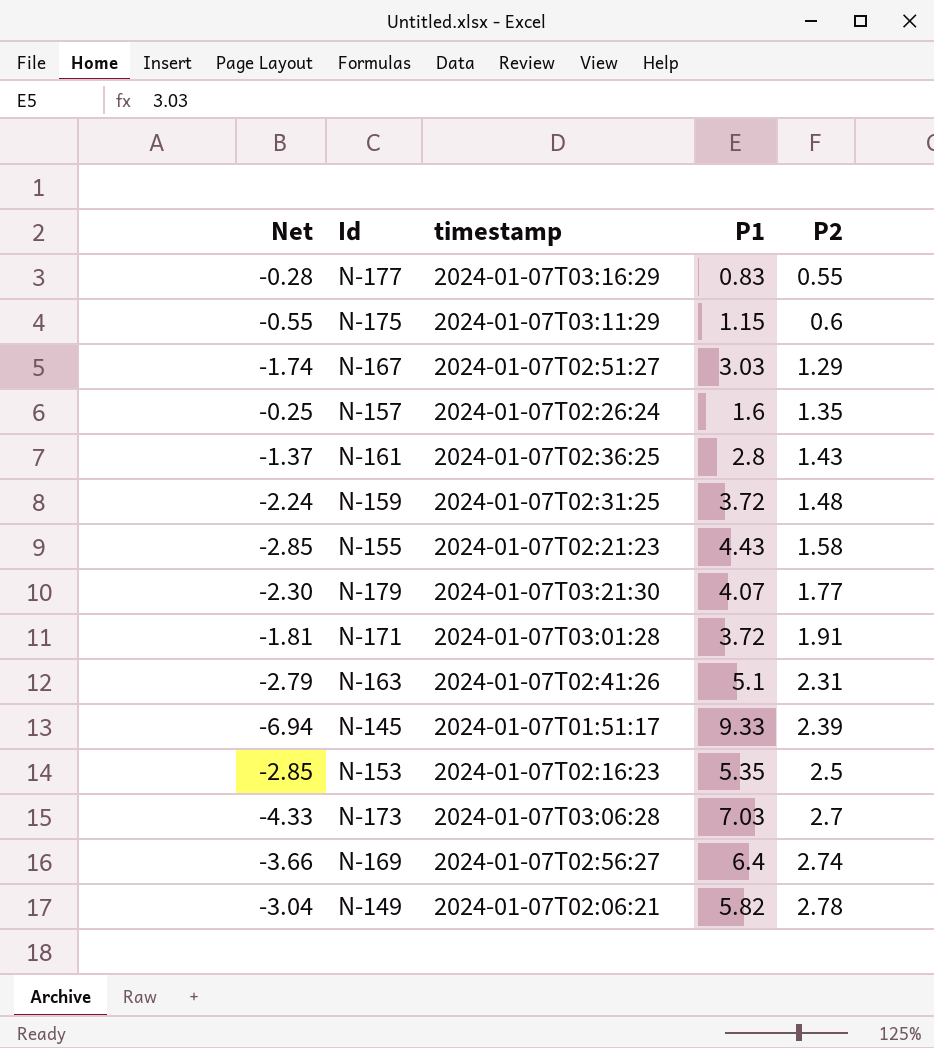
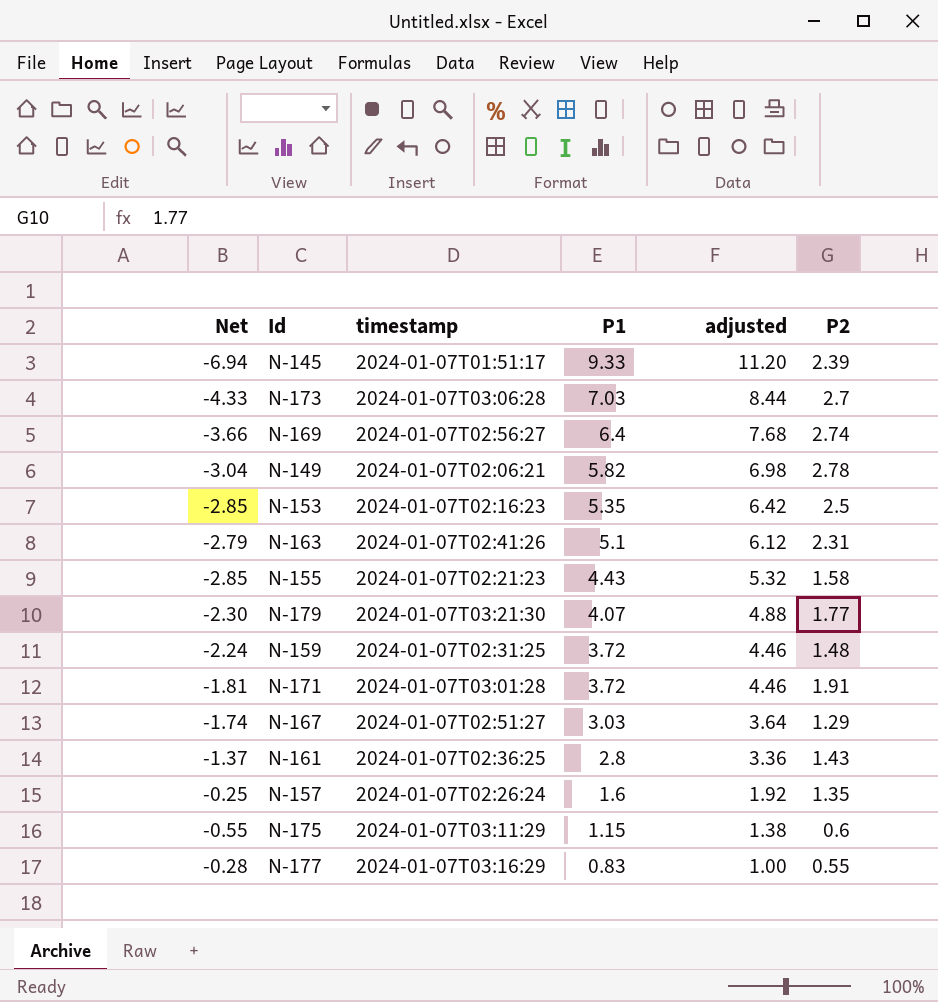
row order: P2 ascending -> P1 descending
column adjusted | formula: none -> [P1] * 1.2

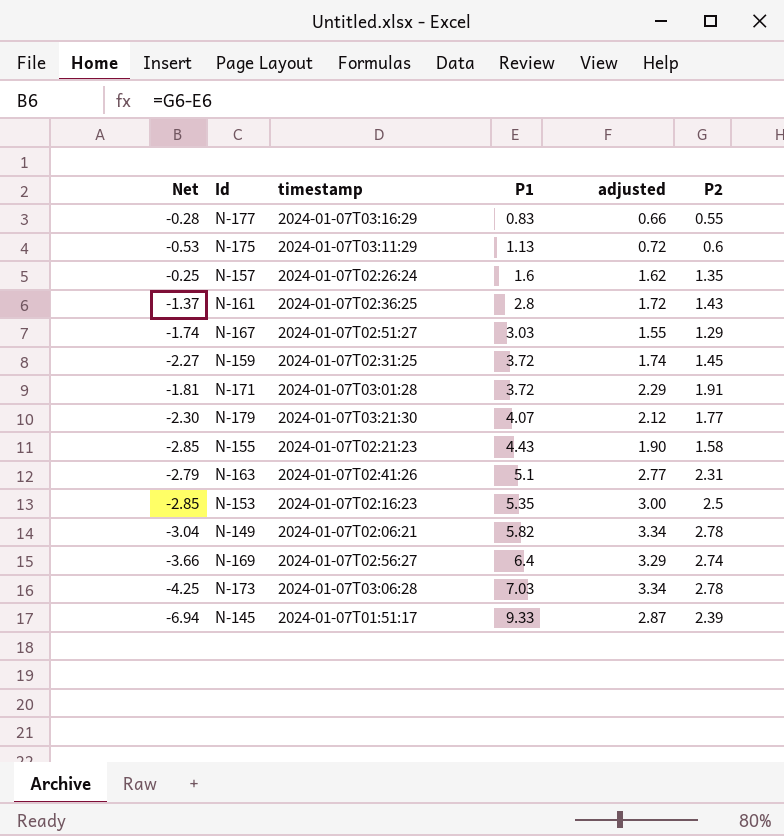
row order: P1 descending -> P1 ascending
column adjusted | formula: [P1] * 1.2 -> [P2] * 1.2
N-175 | Net: -0.55 -> -0.53
N-175 | P1: 1.15 -> 1.13
N-159 | Net: -2.24 -> -2.27
N-159 | P2: 1.48 -> 1.45
N-173 | Net: -4.33 -> -4.25
N-173 | P2: 2.7 -> 2.78

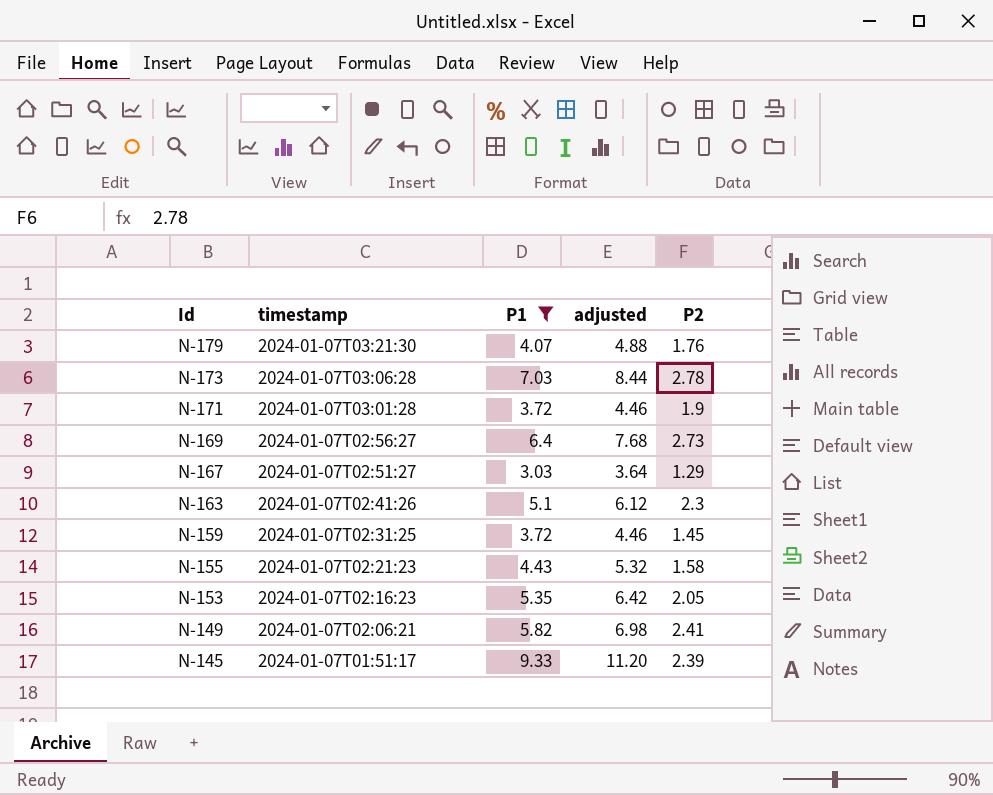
filter: none -> P1 >= 3.03
row order: P1 ascending -> Id descending
column Net | formula: [P2] - [P1] -> none
column adjusted | formula: [P2] * 1.2 -> [P1] * 1.2
N-179 | P2: 1.77 -> 1.76
N-171 | P2: 1.91 -> 1.9
N-169 | P2: 2.74 -> 2.73
N-163 | P2: 2.31 -> 2.3
N-153 | P2: 2.5 -> 2.05
N-149 | P2: 2.78 -> 2.41

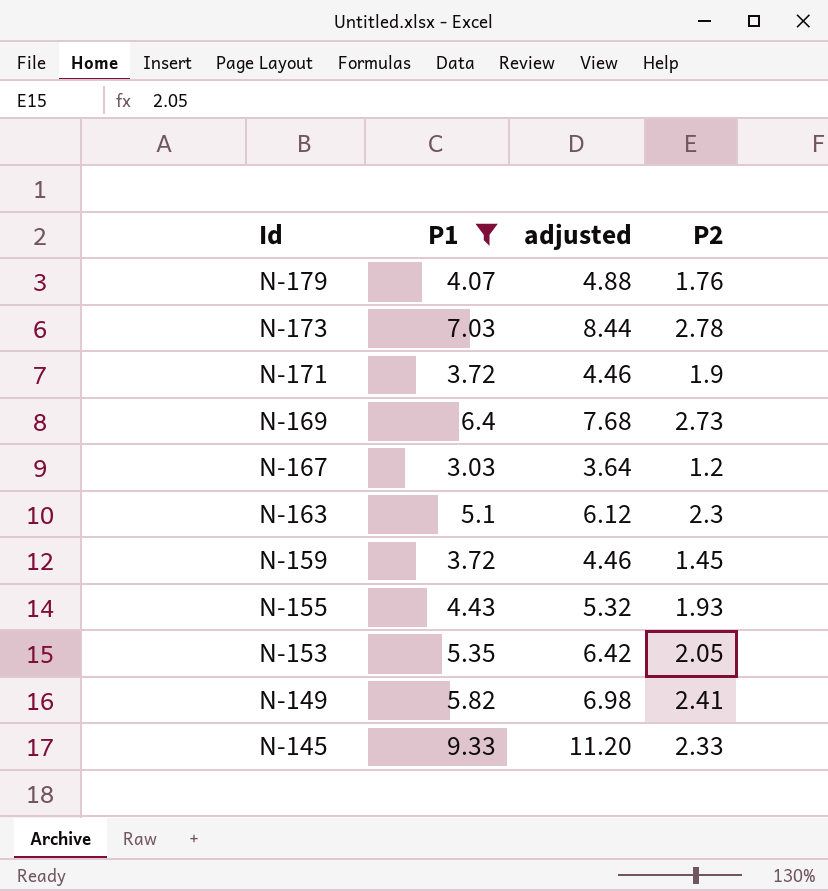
column timestamp | position: 2 -> none
N-167 | P2: 1.29 -> 1.2
N-155 | P2: 1.58 -> 1.93
N-145 | P2: 2.39 -> 2.33

